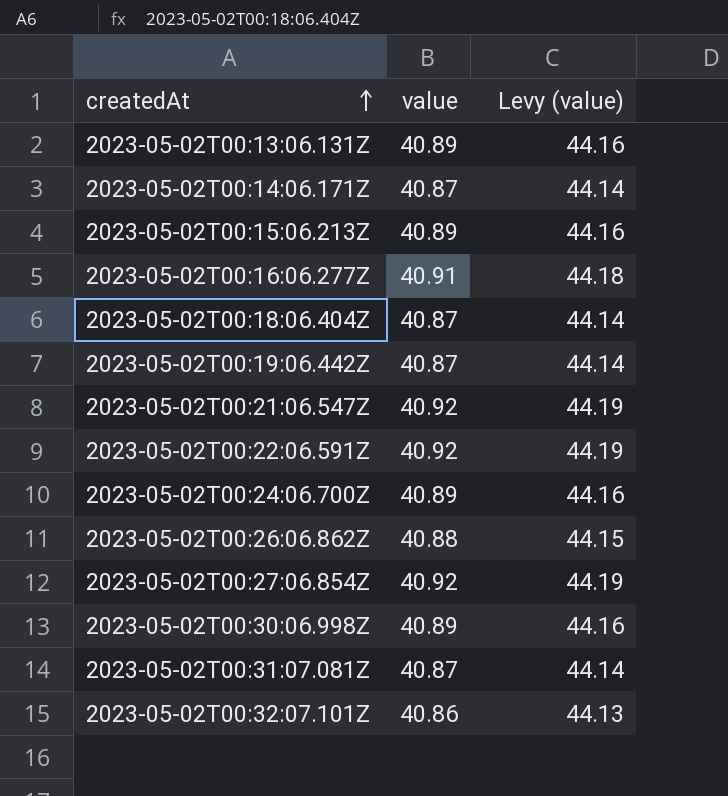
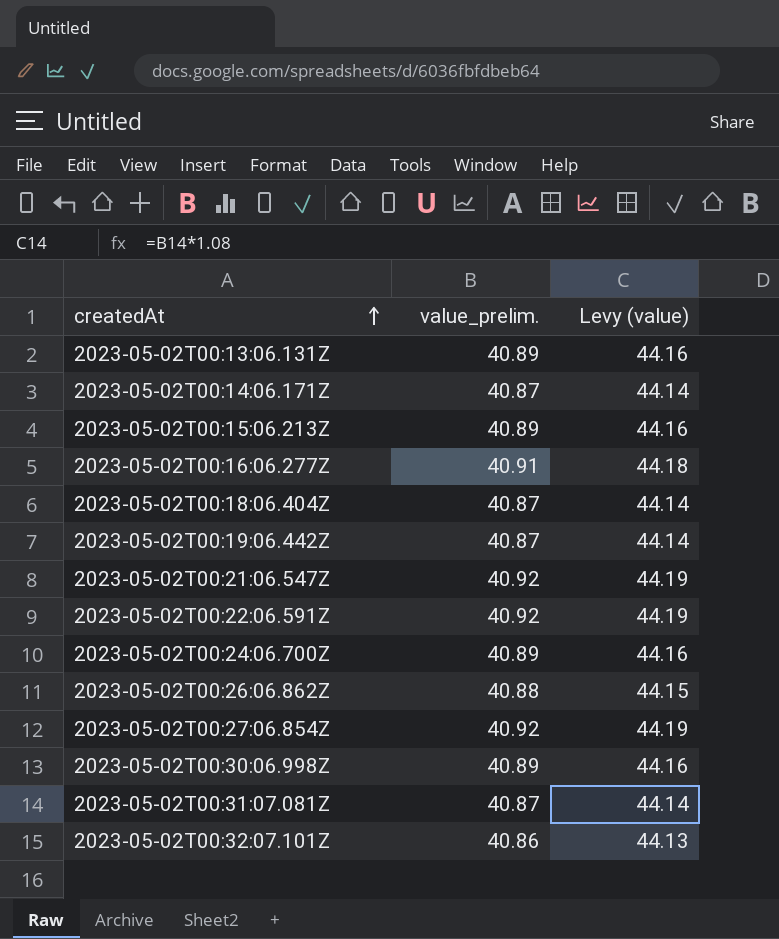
column name: value -> value_prelim.

